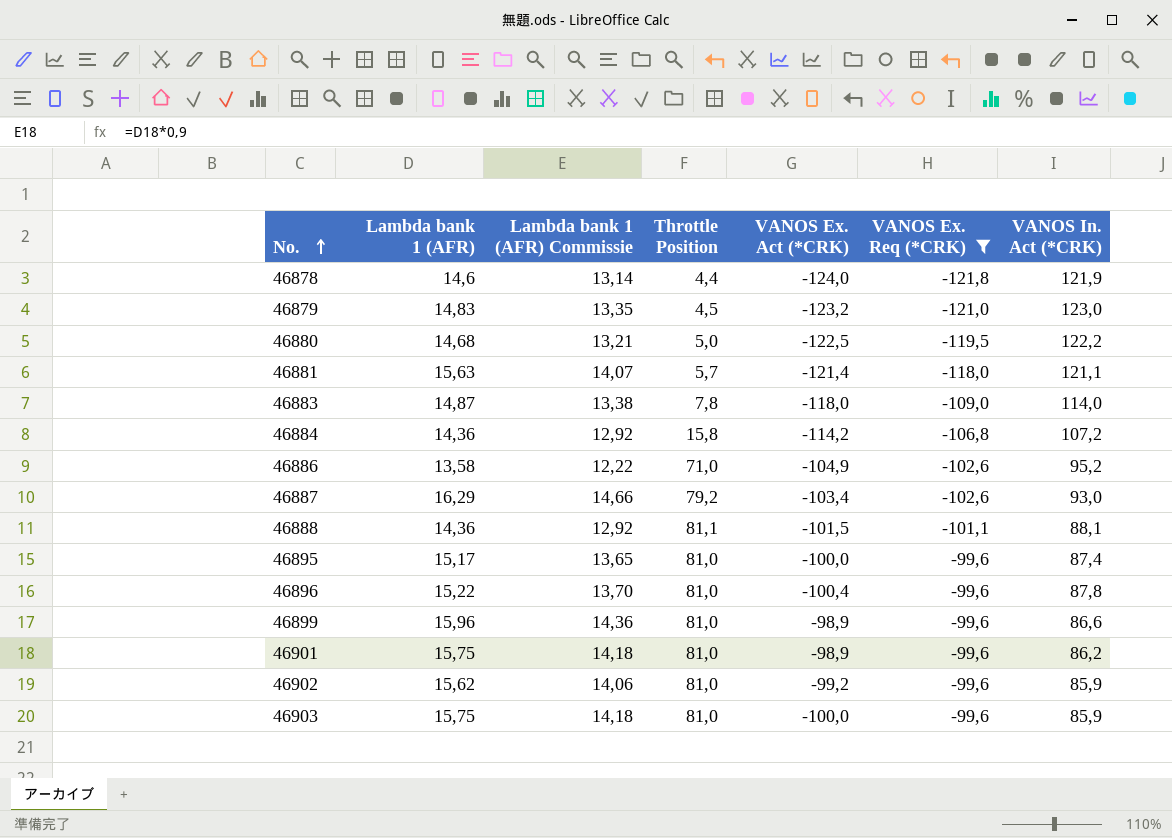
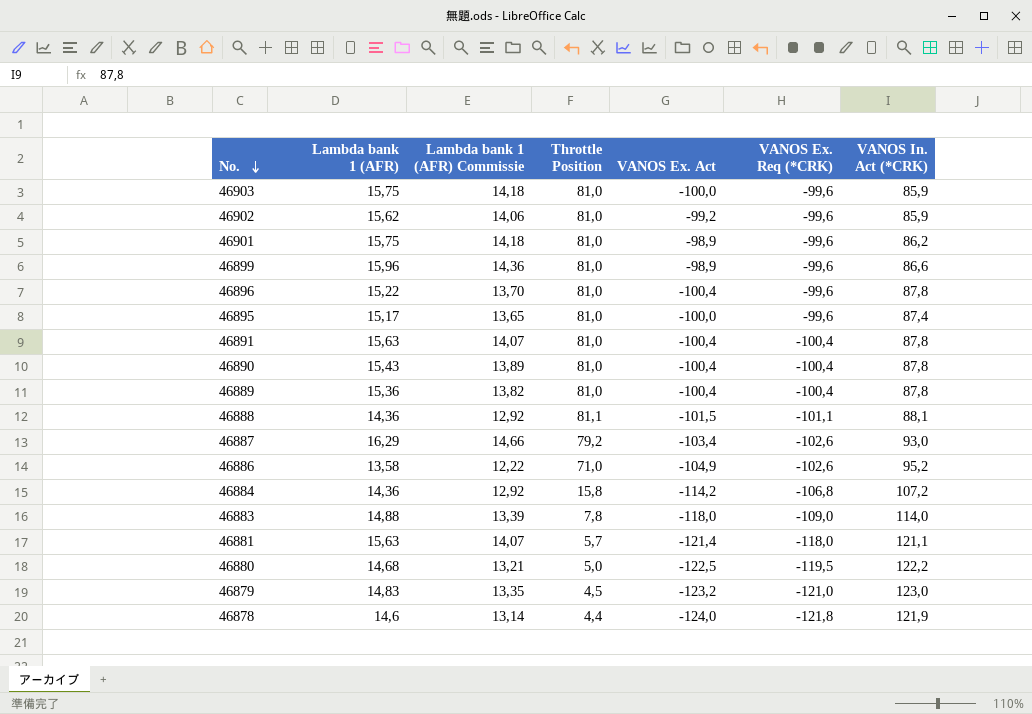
filter: VANOS Ex. Req (*CRK) != -100,4 -> none
row order: No. ascending -> No. descending
column name: VANOS Ex. Act (*CRK) -> VANOS Ex. Act
46883 | Lambda bank 1 (AFR): 14,87 -> 14,88
46883 | Lambda bank 1 (AFR) Commissie: 13,38 -> 13,39

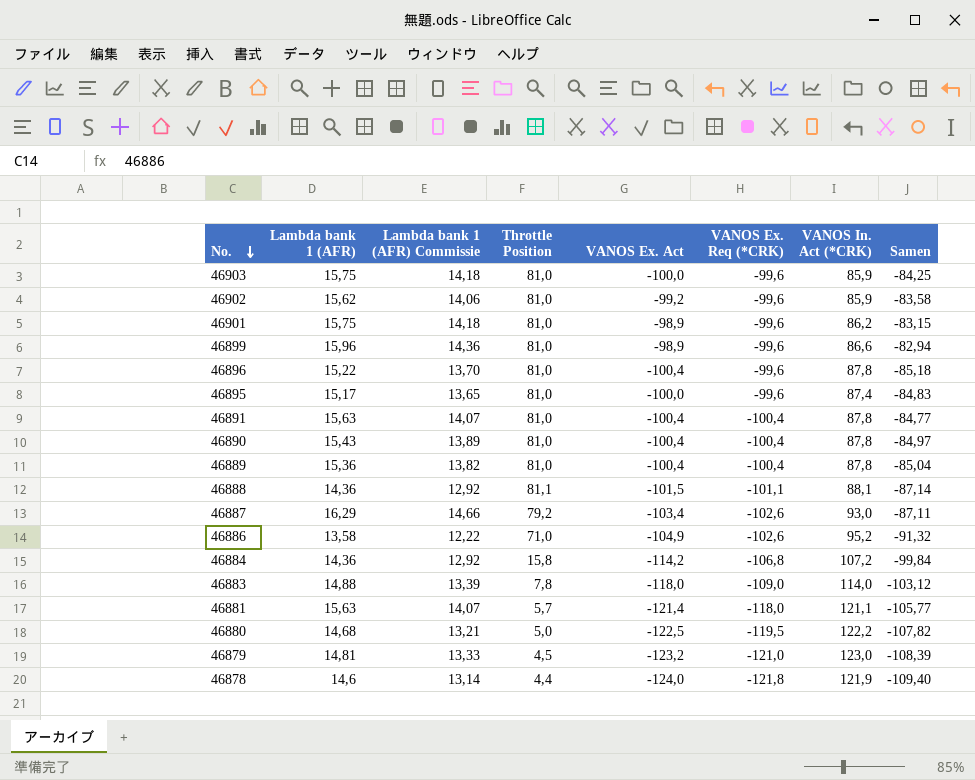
column Samen | formula: none -> [Lambda bank 1 (AFR)] + [VANOS Ex. Act]
46879 | Lambda bank 1 (AFR): 14,83 -> 14,81
46879 | Lambda bank 1 (AFR) Commissie: 13,35 -> 13,33

